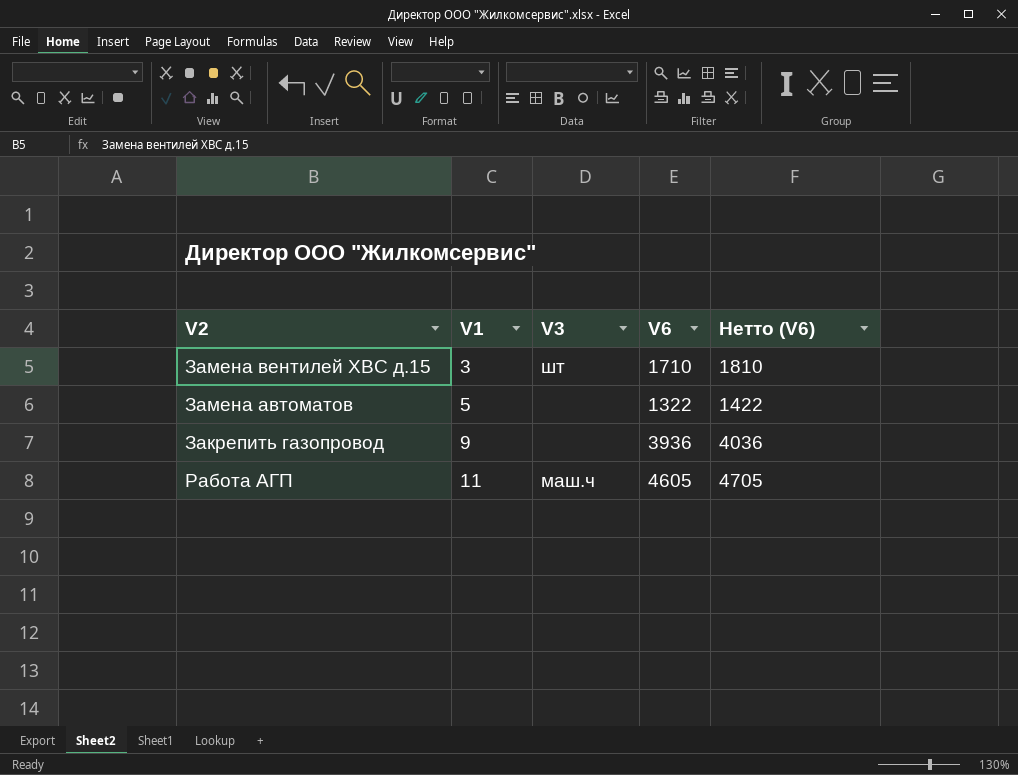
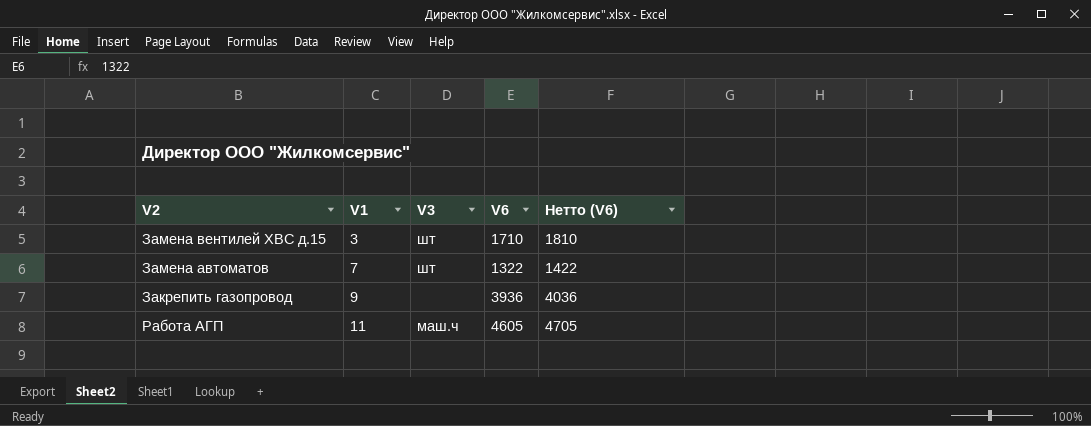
Замена автоматов | V1: 5 -> 7
Замена автоматов | V3: none -> шт

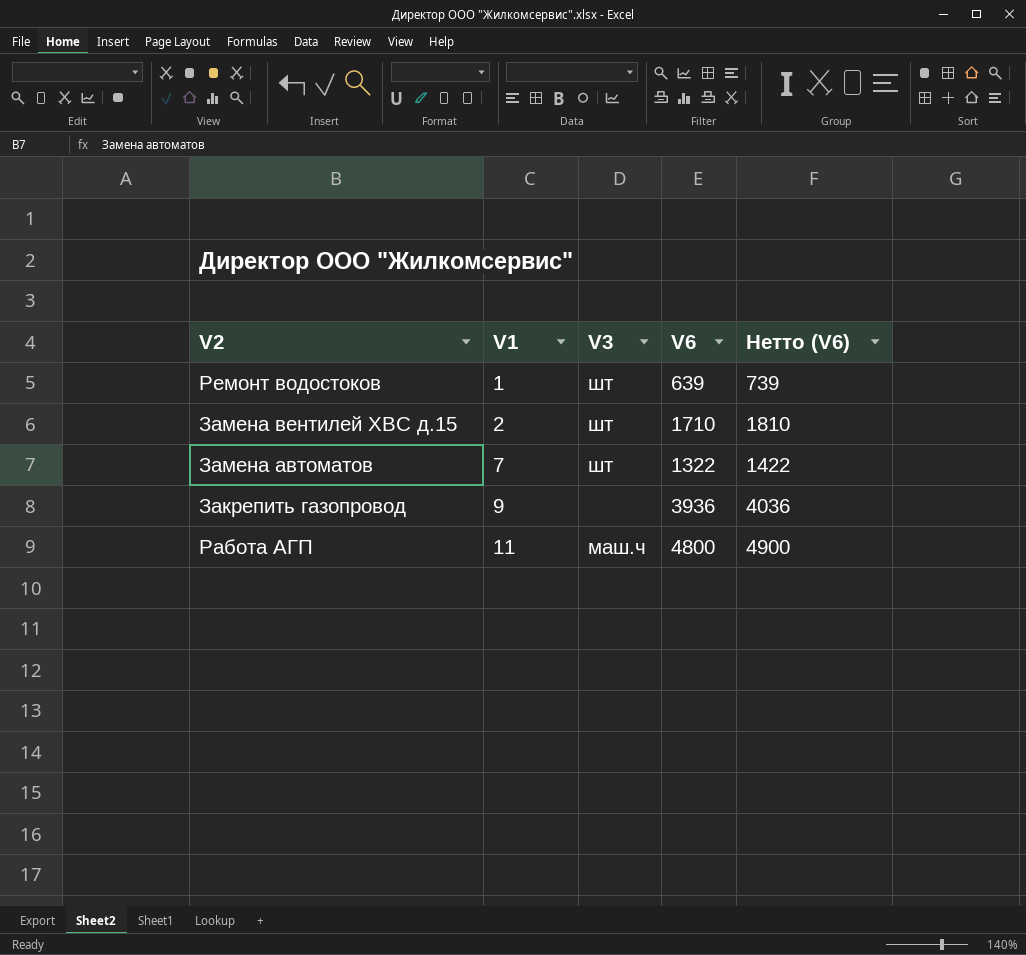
row Ремонт водостоков: none -> 1 | шт | 639 | 739
Замена вентилей ХВС д.15 | V1: 3 -> 2
Работа АГП | V6: 4605 -> 4800
Работа АГП | Нетто (V6): 4705 -> 4900

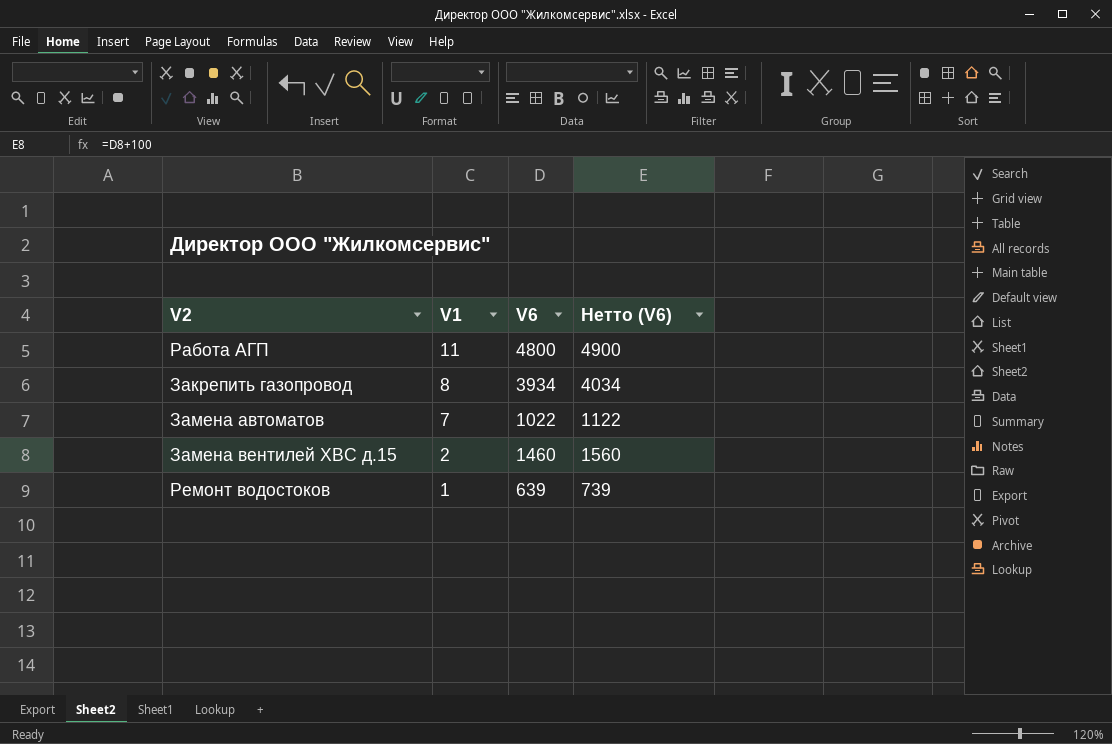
row order: V1 ascending -> V1 descending
column V3 | position: 3 -> none
Закрепить газопровод | V1: 9 -> 8
Закрепить газопровод | V6: 3936 -> 3934
Закрепить газопровод | Нетто (V6): 4036 -> 4034
Замена автоматов | V6: 1322 -> 1022
Замена автоматов | Нетто (V6): 1422 -> 1122
Замена вентилей ХВС д.15 | V6: 1710 -> 1460
Замена вентилей ХВС д.15 | Нетто (V6): 1810 -> 1560

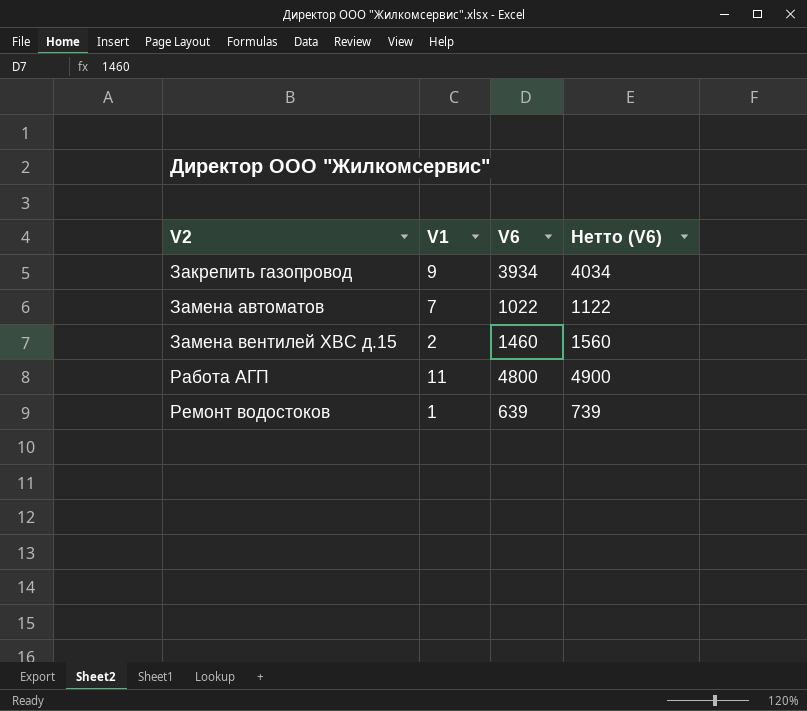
row order: V1 descending -> V2 ascending
Закрепить газопровод | V1: 8 -> 9

